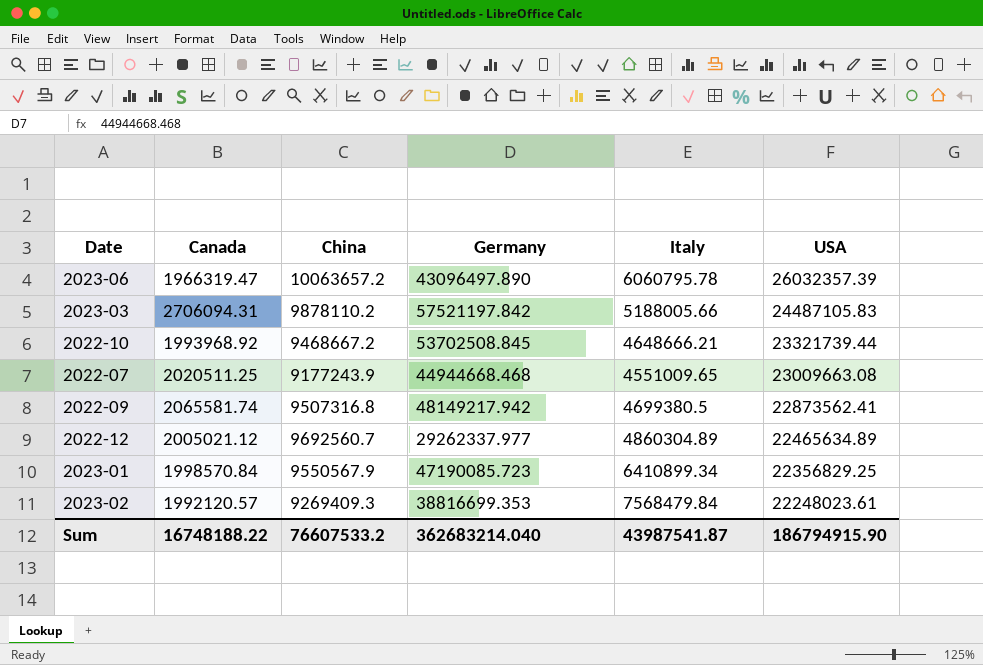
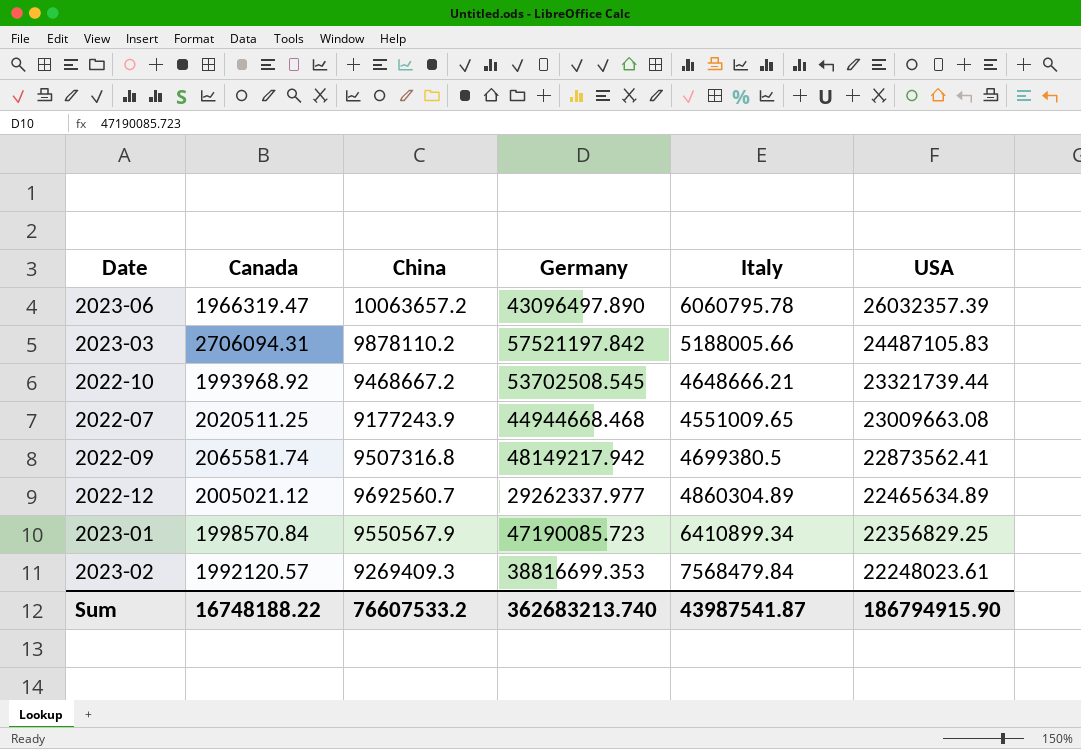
2022-10 | Germany: 53702508.845 -> 53702508.545
Sum | Germany: 362683214.040 -> 362683213.740

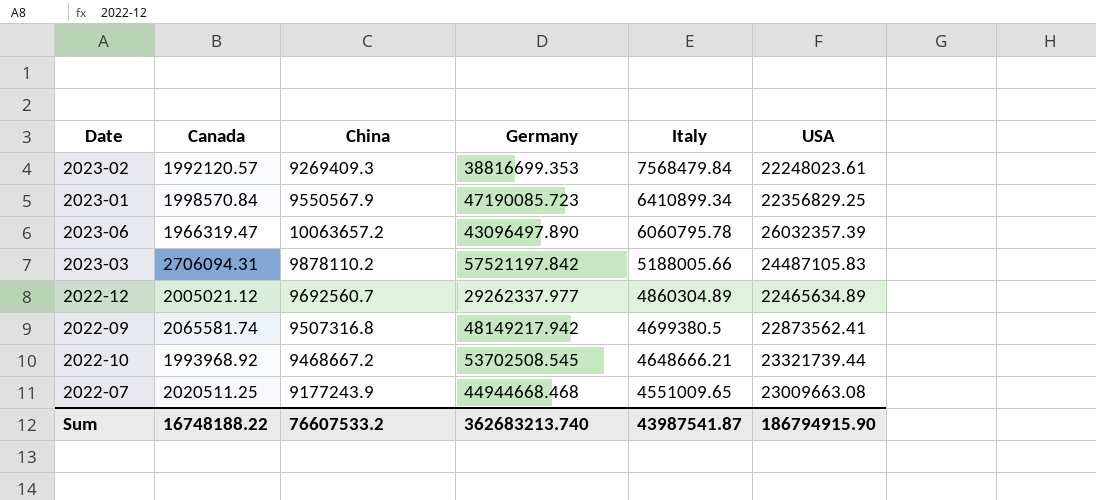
row order: USA descending -> Italy descending

